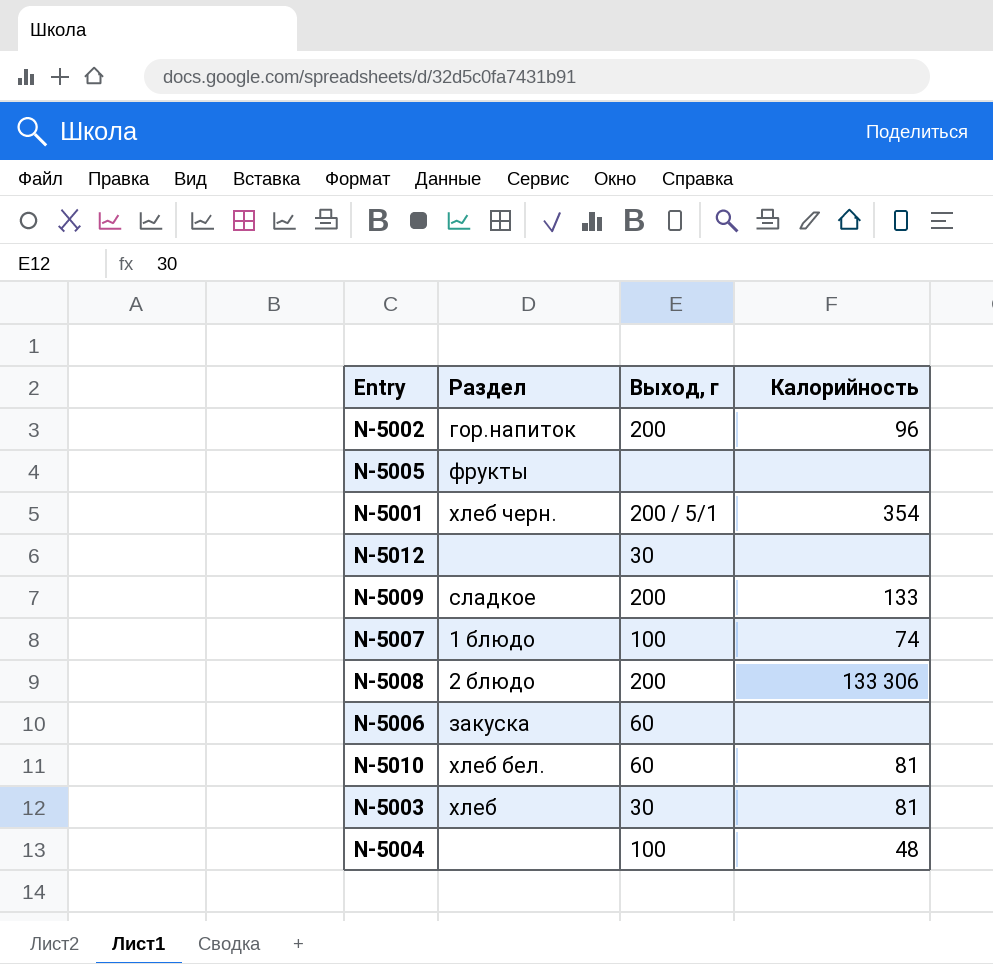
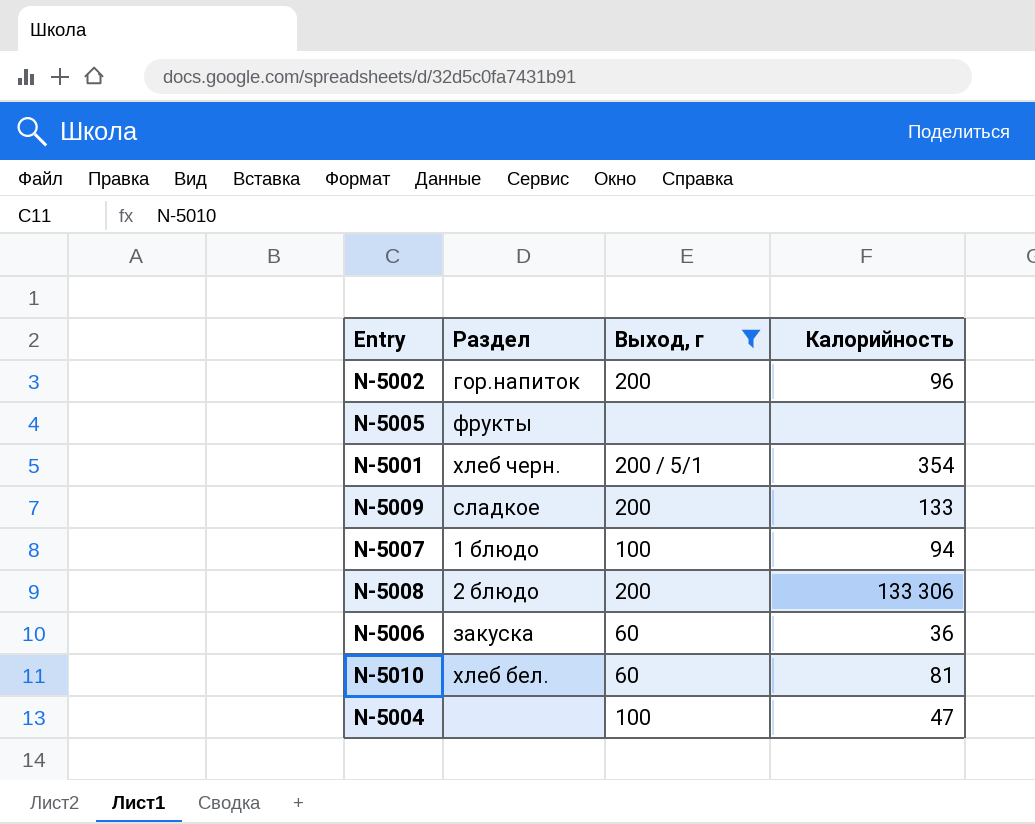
filter: none -> Выход, г != 30
N-5007 | Калорийность: 74 -> 94
N-5006 | Калорийность: none -> 36
N-5004 | Калорийность: 48 -> 47

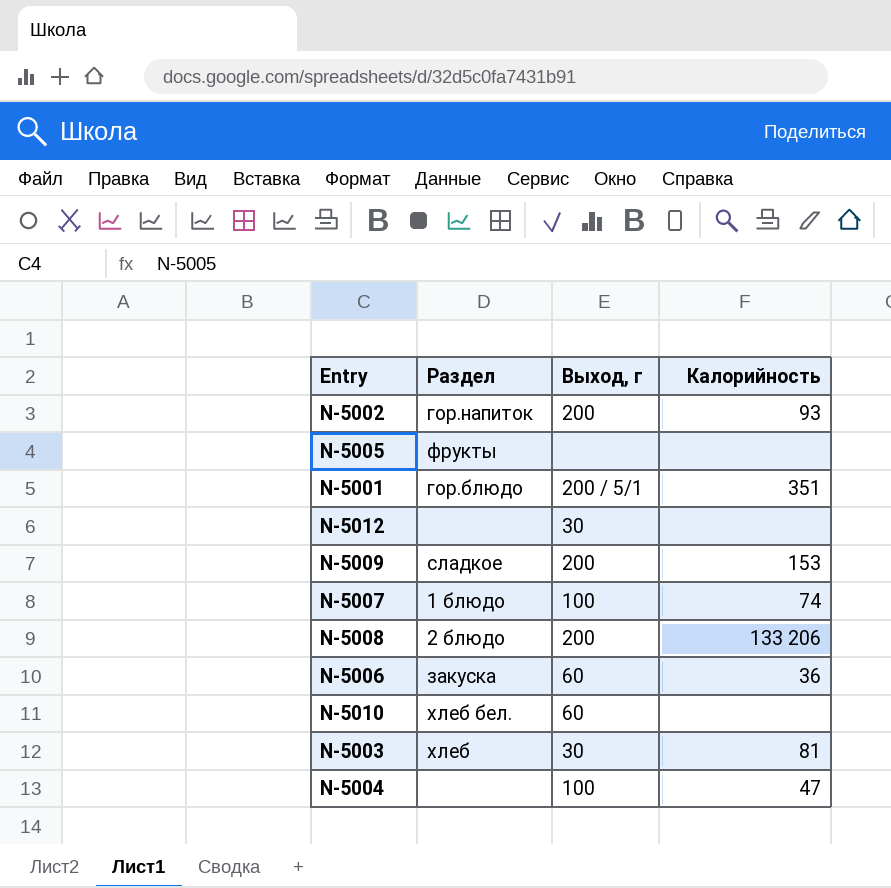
filter: Выход, г != 30 -> none
N-5002 | Калорийность: 96 -> 93
N-5001 | Раздел: хлеб черн. -> гор.блюдо
N-5001 | Калорийность: 354 -> 351
N-5009 | Калорийность: 133 -> 153
N-5007 | Калорийность: 94 -> 74
N-5008 | Калорийность: 133 306 -> 133 206
N-5010 | Калорийность: 81 -> none

